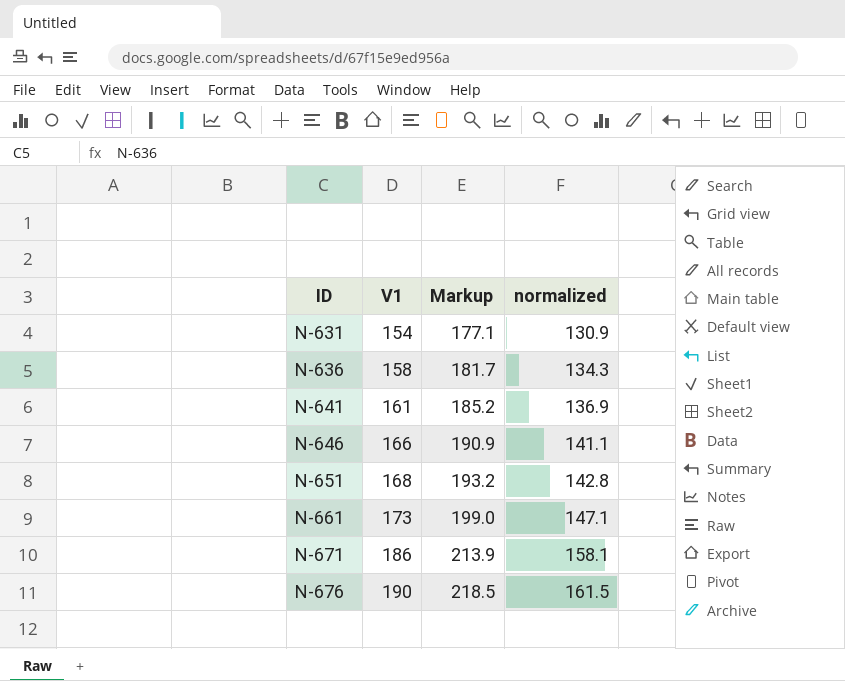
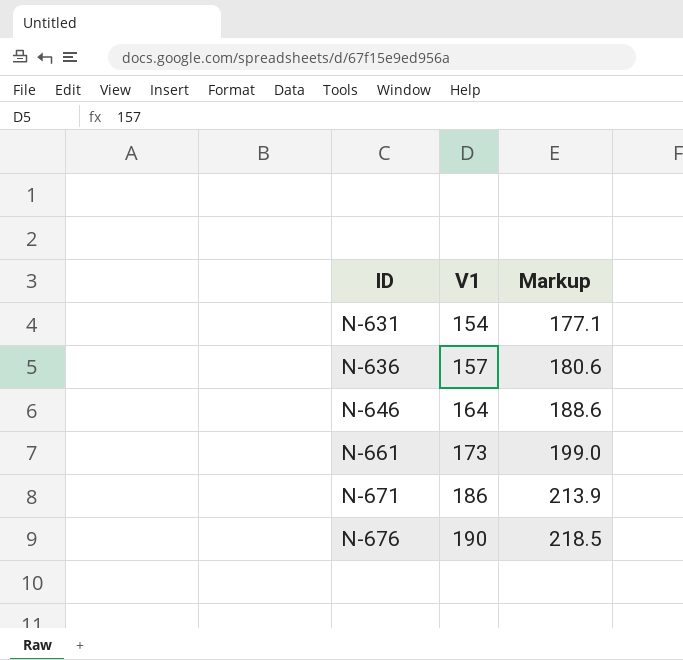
column normalized | formula: [V1] * 0.85 -> none
row N-641: 161 | 185.2 | 136.9 -> none
row N-651: 168 | 193.2 | 142.8 -> none
N-636 | V1: 158 -> 157
N-636 | Markup: 181.7 -> 180.6
N-646 | V1: 166 -> 164
N-646 | Markup: 190.9 -> 188.6

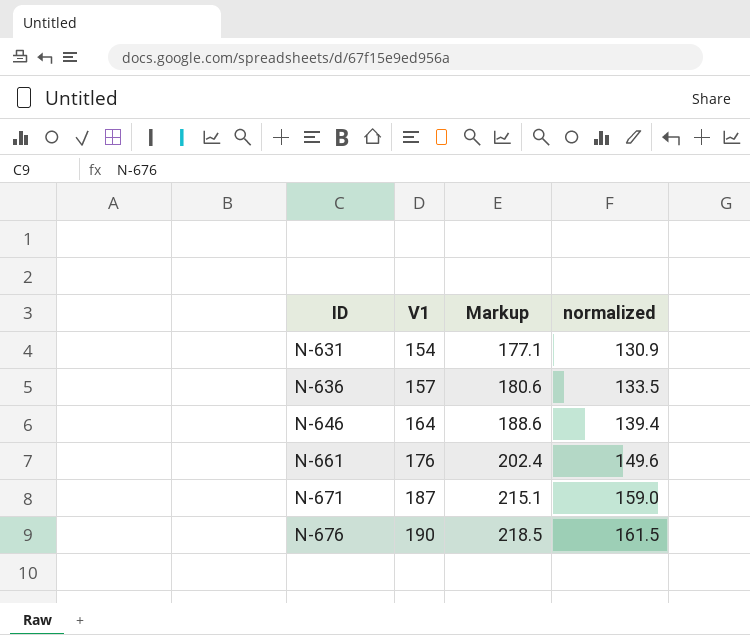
column normalized | formula: none -> [V1] * 0.85
N-661 | V1: 173 -> 176
N-661 | Markup: 199.0 -> 202.4
N-671 | V1: 186 -> 187
N-671 | Markup: 213.9 -> 215.1

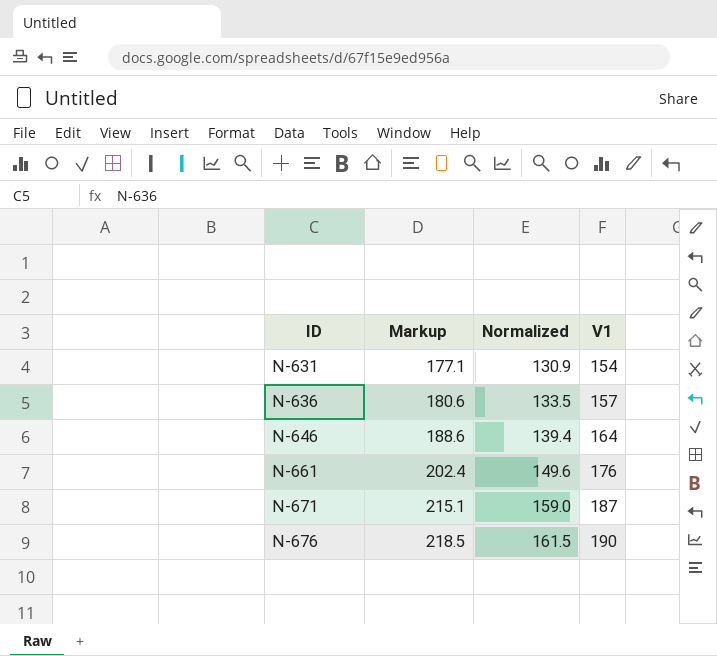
column name: normalized -> Normalized
column V1 | position: 2 -> 4

